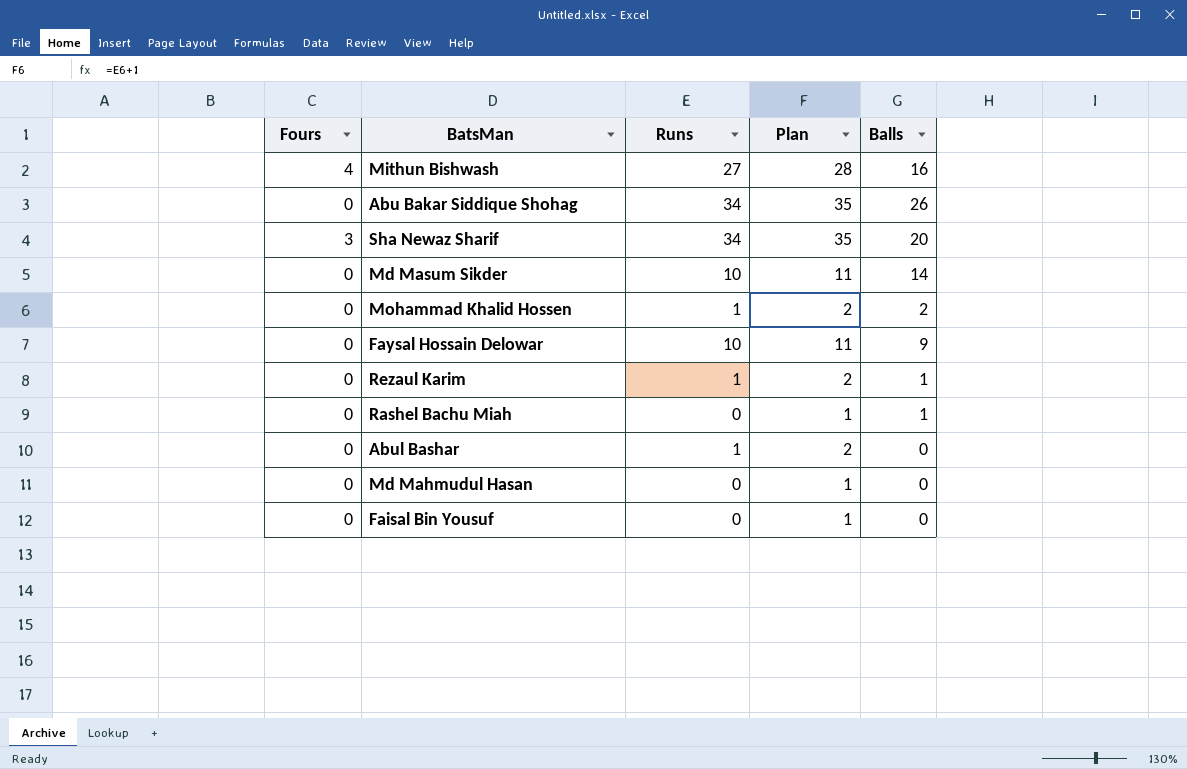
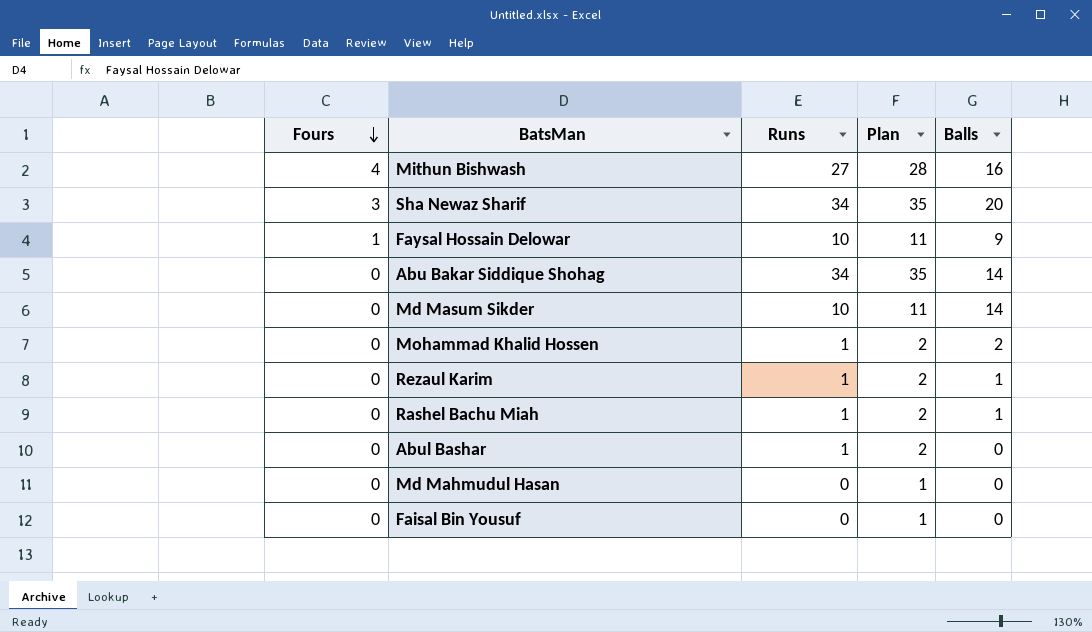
row order: none -> Fours descending
Faysal Hossain Delowar | Fours: 0 -> 1
Abu Bakar Siddique Shohag | Balls: 26 -> 14
Rashel Bachu Miah | Runs: 0 -> 1
Rashel Bachu Miah | Plan: 1 -> 2

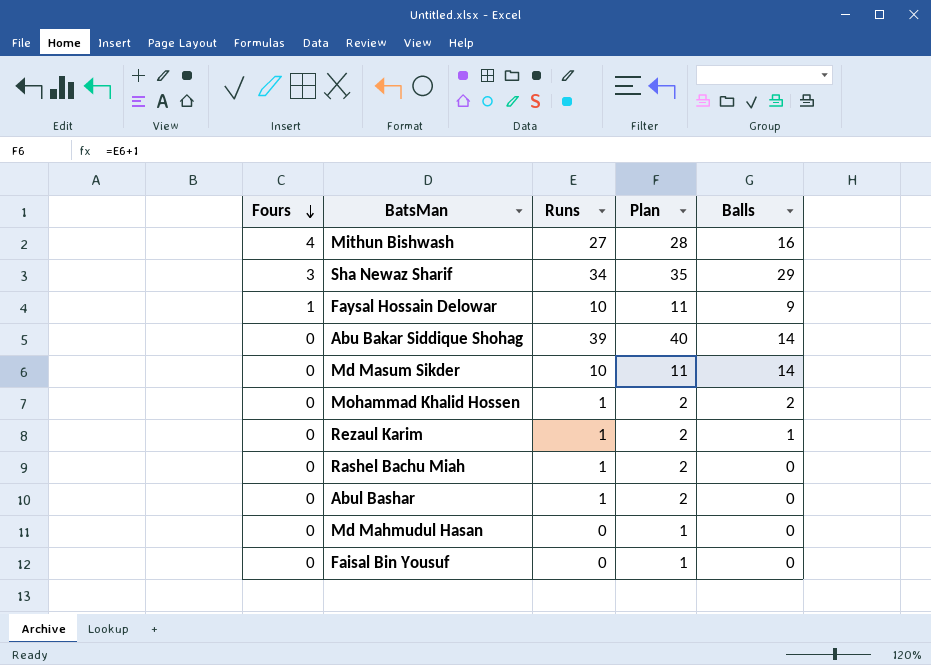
Sha Newaz Sharif | Balls: 20 -> 29
Abu Bakar Siddique Shohag | Runs: 34 -> 39
Abu Bakar Siddique Shohag | Plan: 35 -> 40
Rashel Bachu Miah | Balls: 1 -> 0

